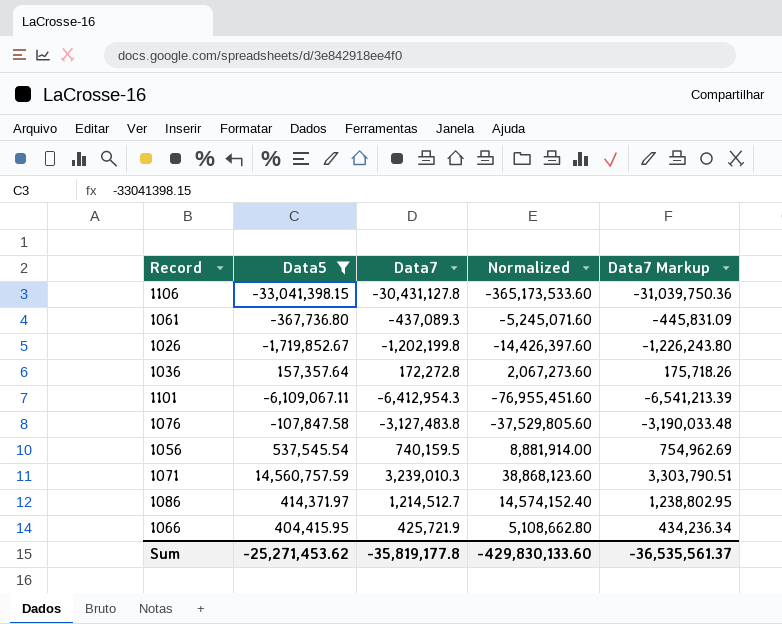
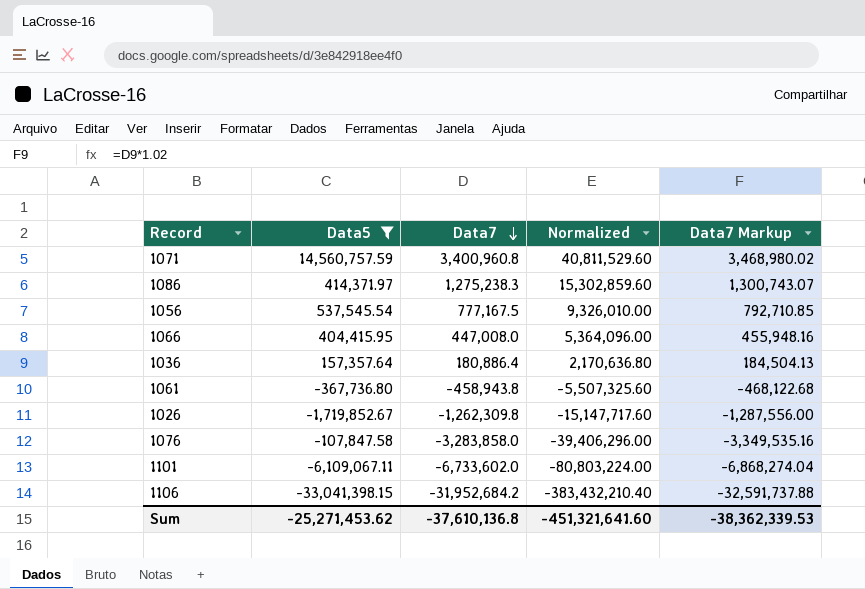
row order: none -> Data7 descending
1071 | Data7: 3,239,010.3 -> 3,400,960.8
1071 | Normalized: 38,868,123.60 -> 40,811,529.60
1071 | Data7 Markup: 3,303,790.51 -> 3,468,980.02
1086 | Data7: 1,214,512.7 -> 1,275,238.3
1086 | Normalized: 14,574,152.40 -> 15,302,859.60
1086 | Data7 Markup: 1,238,802.95 -> 1,300,743.07
1056 | Data7: 740,159.5 -> 777,167.5
1056 | Normalized: 8,881,914.00 -> 9,326,010.00
1056 | Data7 Markup: 754,962.69 -> 792,710.85
1066 | Data7: 425,721.9 -> 447,008.0
1066 | Normalized: 5,108,662.80 -> 5,364,096.00
1066 | Data7 Markup: 434,236.34 -> 455,948.16
1036 | Data7: 172,272.8 -> 180,886.4
1036 | Normalized: 2,067,273.60 -> 2,170,636.80
1036 | Data7 Markup: 175,718.26 -> 184,504.13
1061 | Data7: -437,089.3 -> -458,943.8
1061 | Normalized: -5,245,071.60 -> -5,507,325.60
1061 | Data7 Markup: -445,831.09 -> -468,122.68
1026 | Data7: -1,202,199.8 -> -1,262,309.8
1026 | Normalized: -14,426,397.60 -> -15,147,717.60
1026 | Data7 Markup: -1,226,243.80 -> -1,287,556.00
1076 | Data7: -3,127,483.8 -> -3,283,858.0
1076 | Normalized: -37,529,805.60 -> -39,406,296.00
1076 | Data7 Markup: -3,190,033.48 -> -3,349,535.16
1101 | Data7: -6,412,954.3 -> -6,733,602.0
1101 | Normalized: -76,955,451.60 -> -80,803,224.00
1101 | Data7 Markup: -6,541,213.39 -> -6,868,274.04
1106 | Data7: -30,431,127.8 -> -31,952,684.2
1106 | Normalized: -365,173,533.60 -> -383,432,210.40
1106 | Data7 Markup: -31,039,750.36 -> -32,591,737.88
Sum | Data7: -35,819,177.8 -> -37,610,136.8
Sum | Normalized: -429,830,133.60 -> -451,321,641.60
Sum | Data7 Markup: -36,535,561.37 -> -38,362,339.53

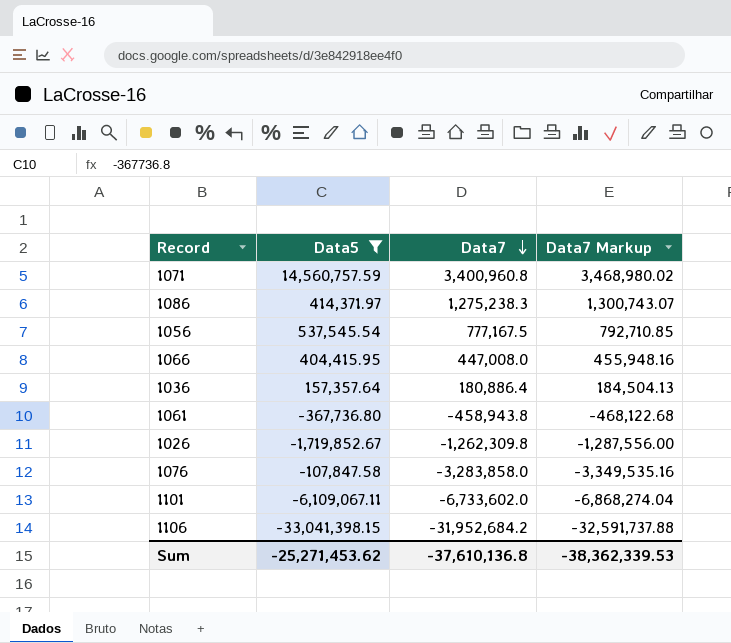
column Normalized | formula: [Data7] * 12 -> none

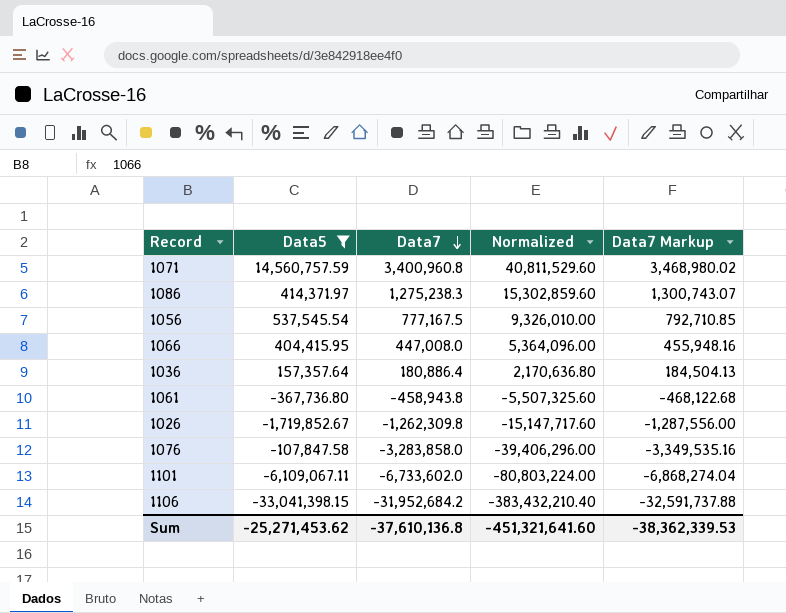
column Normalized | formula: none -> [Data7] * 12

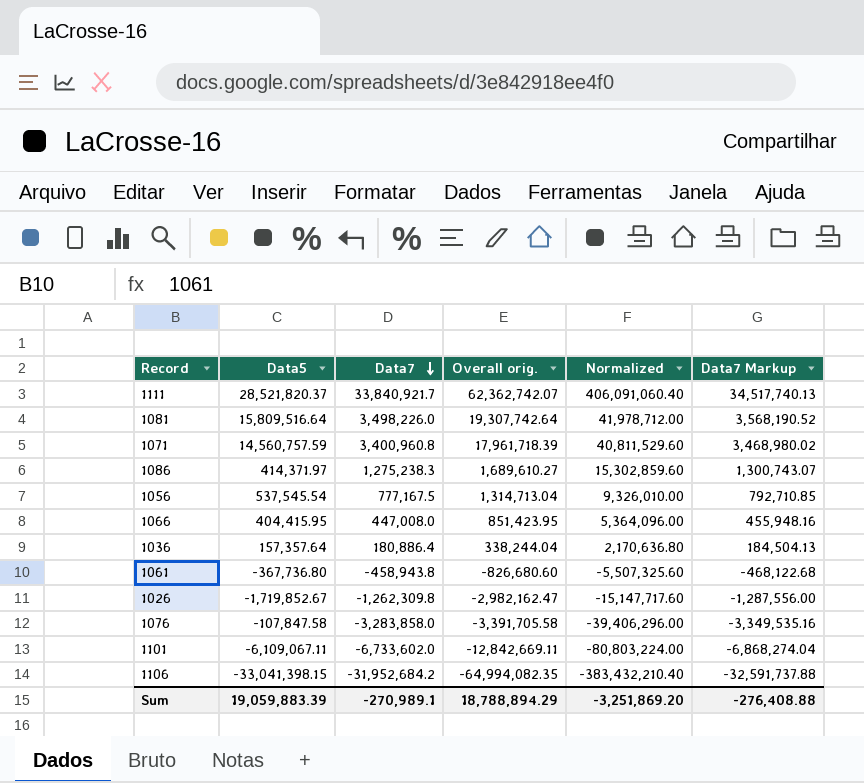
filter: Data5 <= 14,560,757.59 -> none
column Overall orig. | formula: none -> [Data5] + [Data7]
Sum | Data5: -25,271,453.62 -> 19,059,883.39
Sum | Data7: -37,610,136.8 -> -270,989.1
Sum | Normalized: -451,321,641.60 -> -3,251,869.20
Sum | Data7 Markup: -38,362,339.53 -> -276,408.88

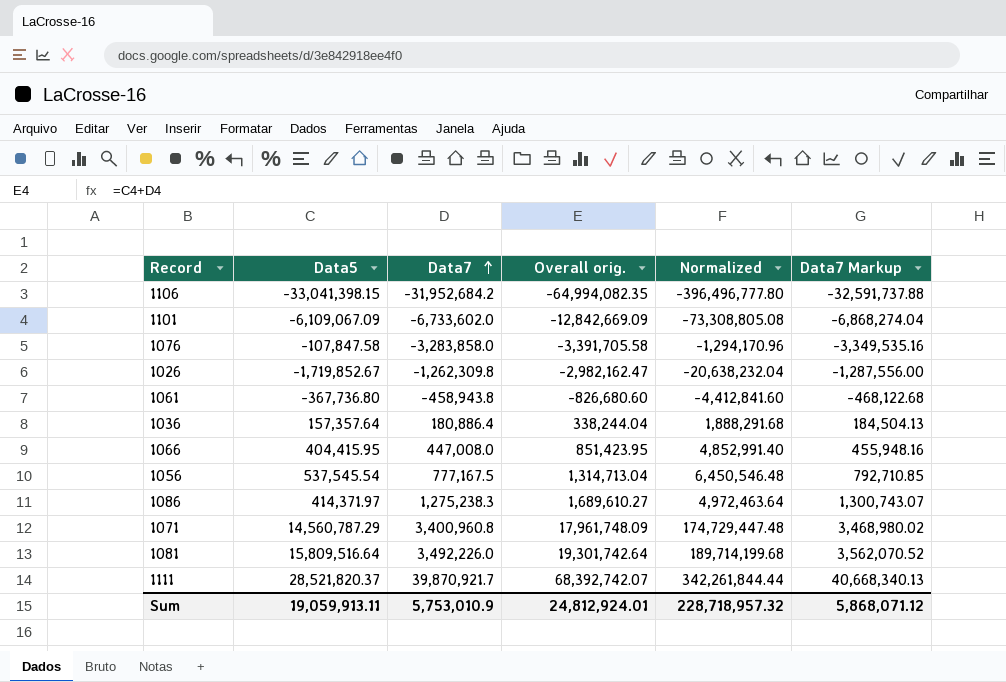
row order: Data7 descending -> Data7 ascending
column Normalized | formula: [Data7] * 12 -> [Data5] * 12
1101 | Data5: -6,109,067.11 -> -6,109,067.09
1101 | Overall orig.: -12,842,669.11 -> -12,842,669.09
1071 | Data5: 14,560,757.59 -> 14,560,787.29
1071 | Overall orig.: 17,961,718.39 -> 17,961,748.09
1081 | Data7: 3,498,226.0 -> 3,492,226.0
1081 | Overall orig.: 19,307,742.64 -> 19,301,742.64
1081 | Data7 Markup: 3,568,190.52 -> 3,562,070.52
1111 | Data7: 33,840,921.7 -> 39,870,921.7
1111 | Overall orig.: 62,362,742.07 -> 68,392,742.07
1111 | Data7 Markup: 34,517,740.13 -> 40,668,340.13
Sum | Data5: 19,059,883.39 -> 19,059,913.11
Sum | Data7: -270,989.1 -> 5,753,010.9
Sum | Overall orig.: 18,788,894.29 -> 24,812,924.01
Sum | Normalized: -3,251,869.20 -> 228,718,957.32
Sum | Data7 Markup: -276,408.88 -> 5,868,071.12

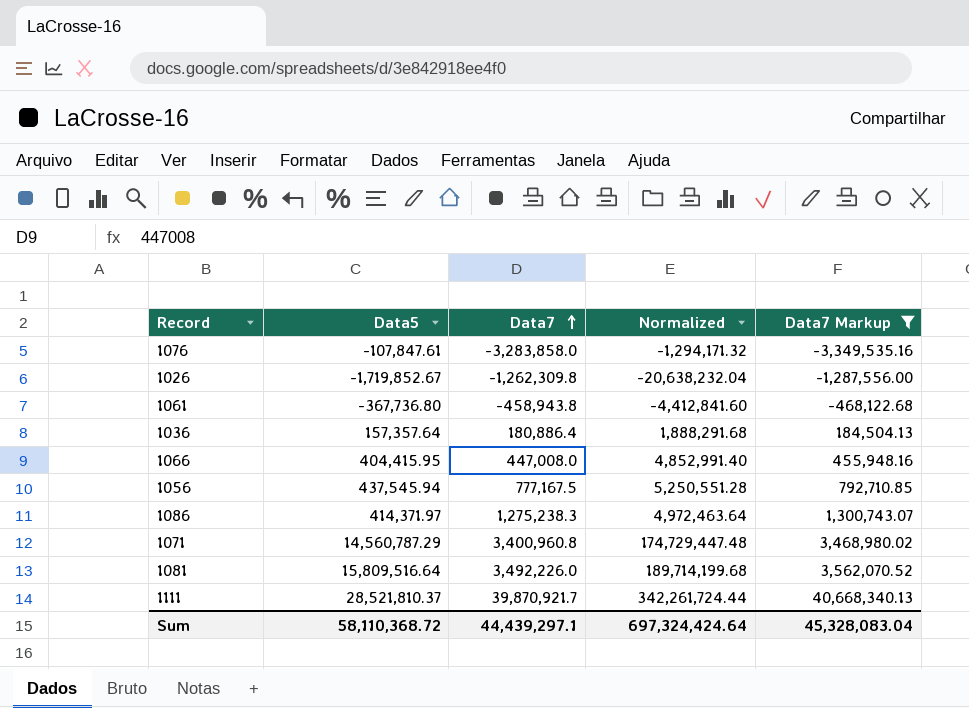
filter: none -> Data7 Markup >= -3,349,535.16
column Overall orig. | formula: [Data5] + [Data7] -> none
1076 | Data5: -107,847.58 -> -107,847.61
1076 | Normalized: -1,294,170.96 -> -1,294,171.32
1056 | Data5: 537,545.54 -> 437,545.94
1056 | Normalized: 6,450,546.48 -> 5,250,551.28
1111 | Data5: 28,521,820.37 -> 28,521,810.37
1111 | Normalized: 342,261,844.44 -> 342,261,724.44
Sum | Data5: 19,059,913.11 -> 58,110,368.72
Sum | Data7: 5,753,010.9 -> 44,439,297.1
Sum | Normalized: 228,718,957.32 -> 697,324,424.64
Sum | Data7 Markup: 5,868,071.12 -> 45,328,083.04

